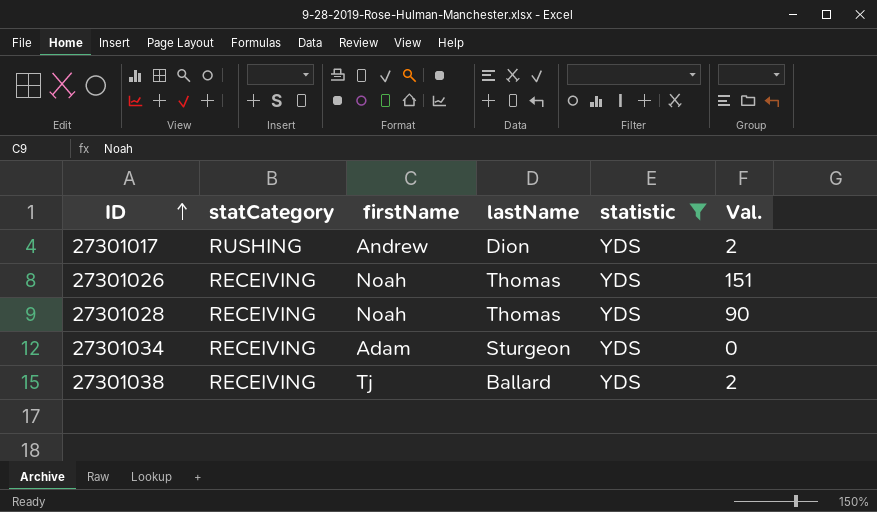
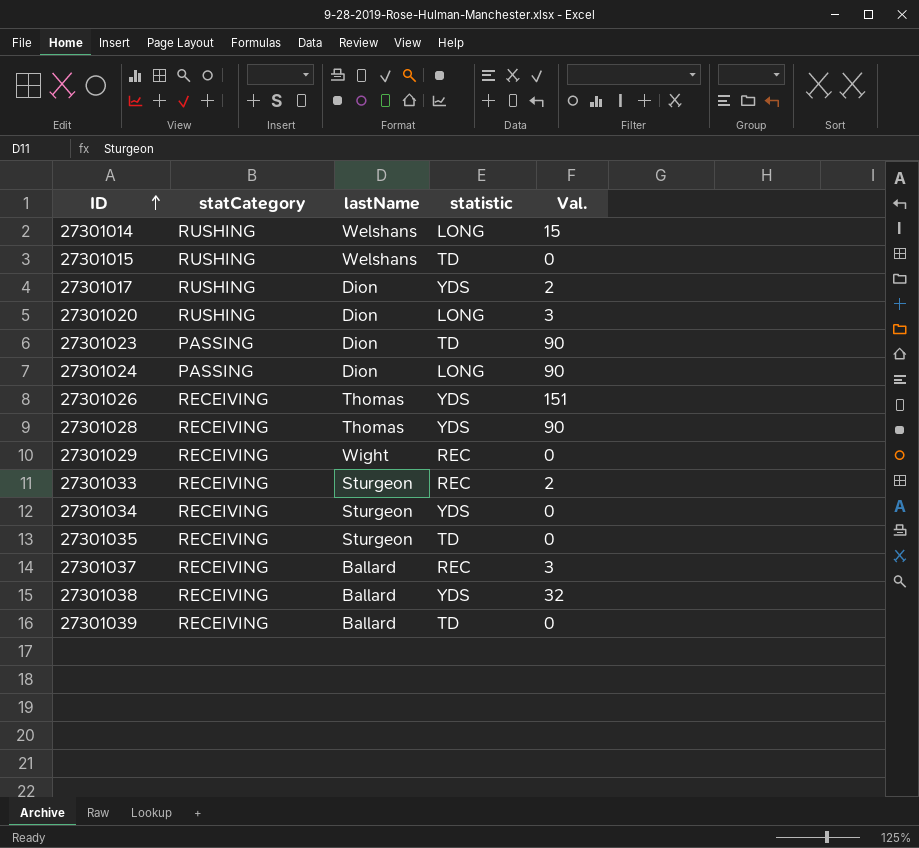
filter: statistic = YDS -> none
column firstName | position: 3 -> none
27301038 | Val.: 2 -> 32

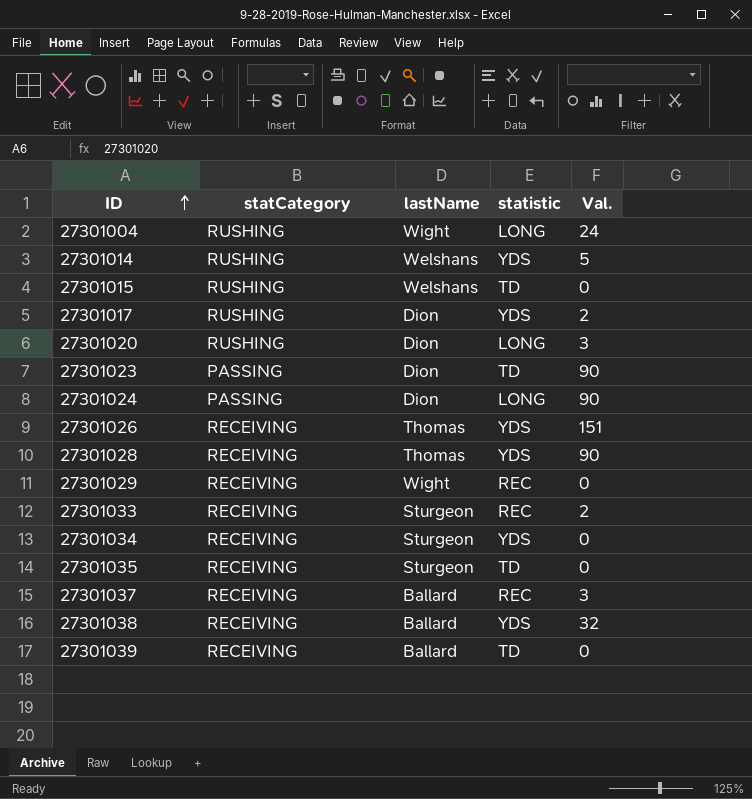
row 27301004: none -> RUSHING | Wight | LONG | 24
27301014 | statistic: LONG -> YDS
27301014 | Val.: 15 -> 5

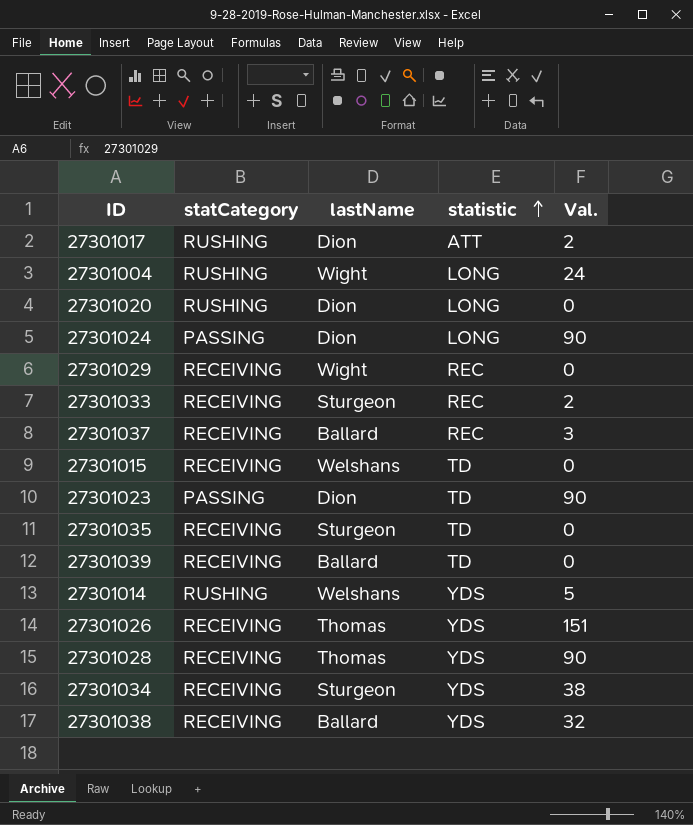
row order: ID ascending -> statistic ascending
27301017 | statistic: YDS -> ATT
27301020 | Val.: 3 -> 0
27301015 | statCategory: RUSHING -> RECEIVING
27301034 | Val.: 0 -> 38

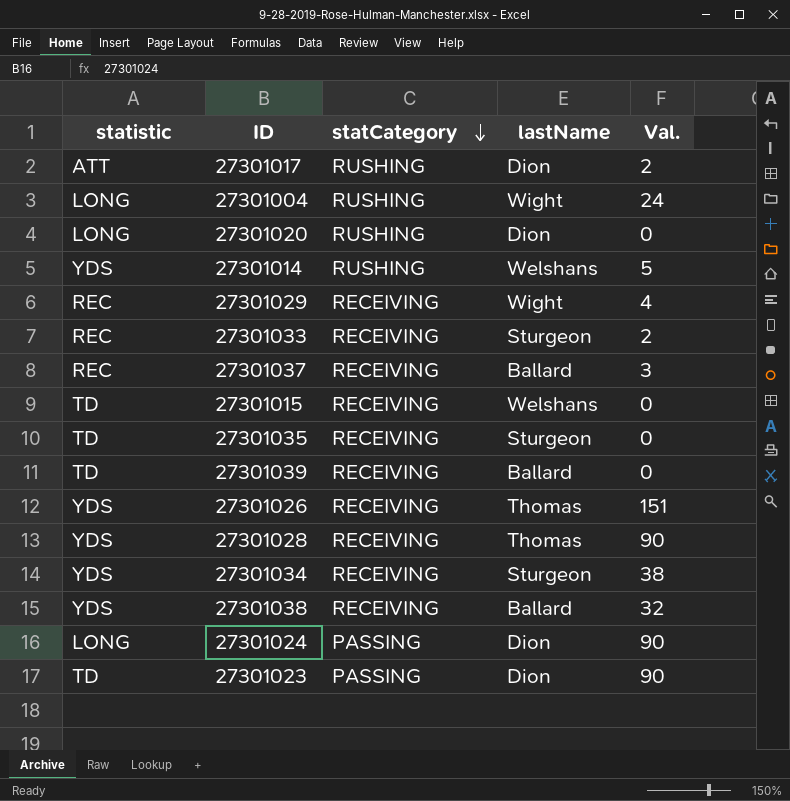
row order: statistic ascending -> statCategory descending
column statistic | position: 4 -> 1
27301029 | Val.: 0 -> 4

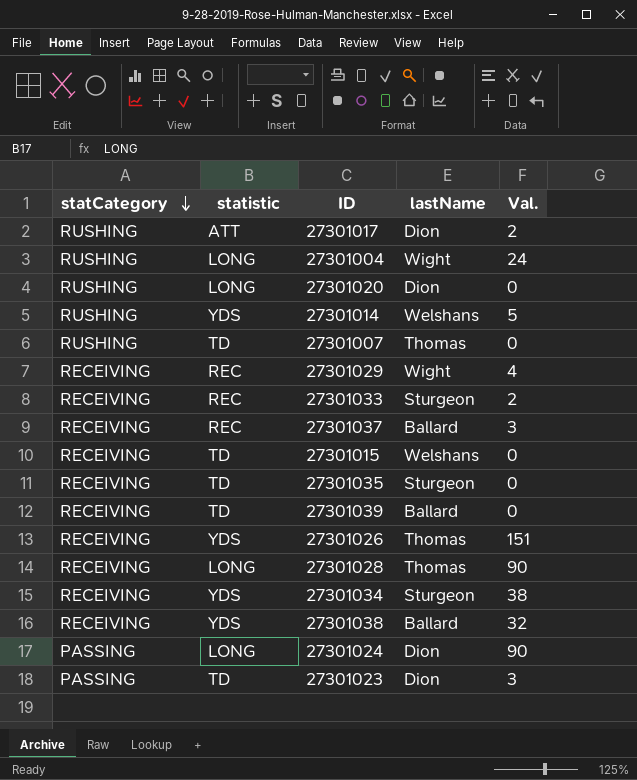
column statCategory | position: 3 -> 1
row 27301007: none -> RUSHING | TD | Thomas | 0
27301028 | statistic: YDS -> LONG
27301023 | Val.: 90 -> 3

